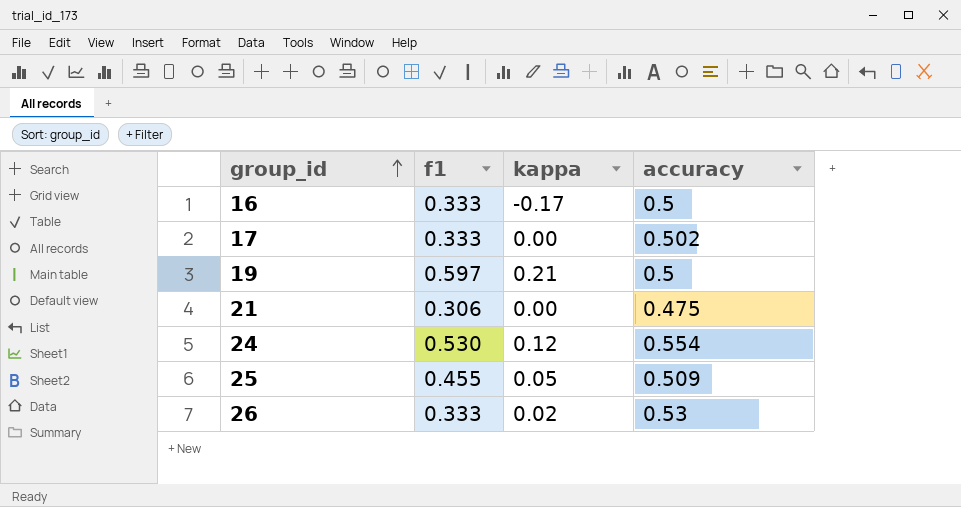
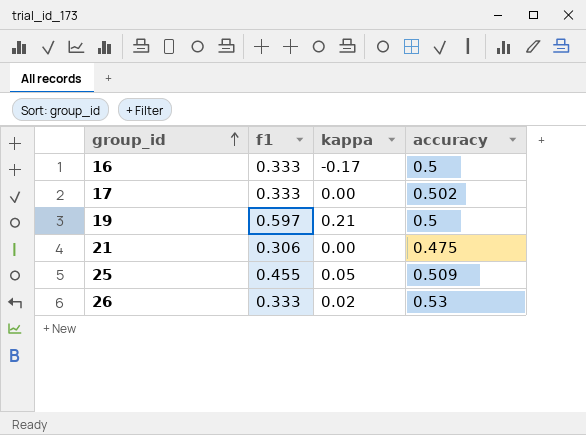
row 24: 0.530 | 0.12 | 0.554 -> none

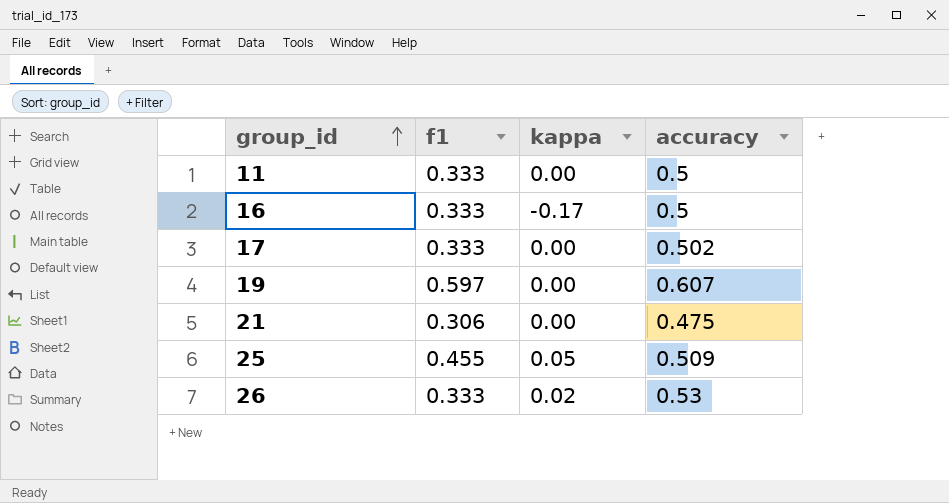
row 11: none -> 0.333 | 0.00 | 0.5
19 | kappa: 0.21 -> 0.00
19 | accuracy: 0.5 -> 0.607

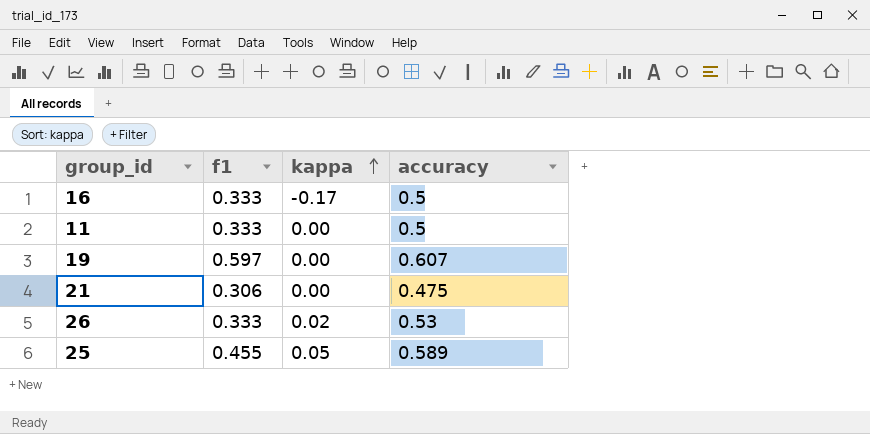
row order: group_id ascending -> kappa ascending
row 17: 0.333 | 0.00 | 0.502 -> none
25 | accuracy: 0.509 -> 0.589

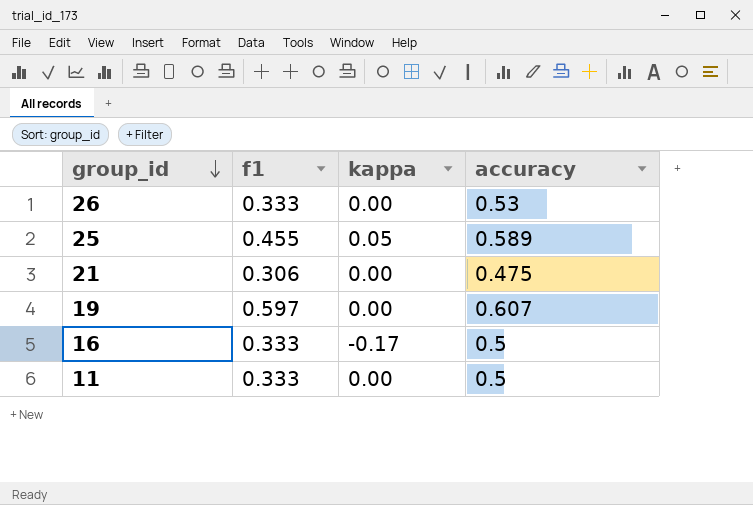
row order: kappa ascending -> group_id descending
26 | kappa: 0.02 -> 0.00

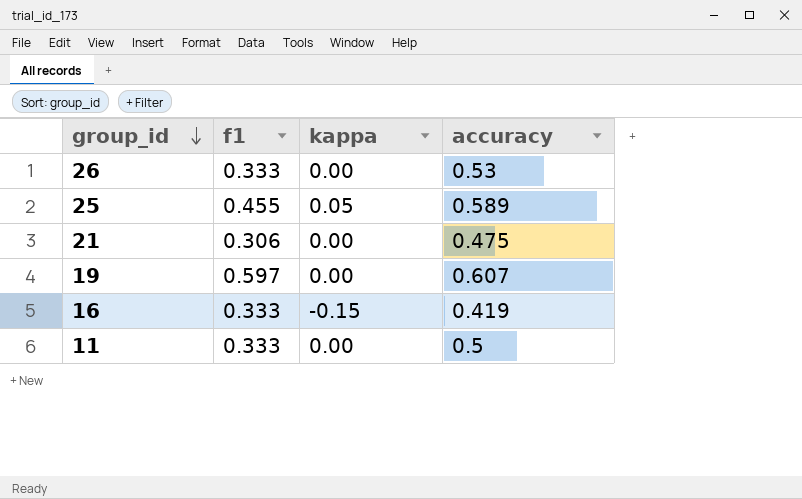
16 | kappa: -0.17 -> -0.15
16 | accuracy: 0.5 -> 0.419

